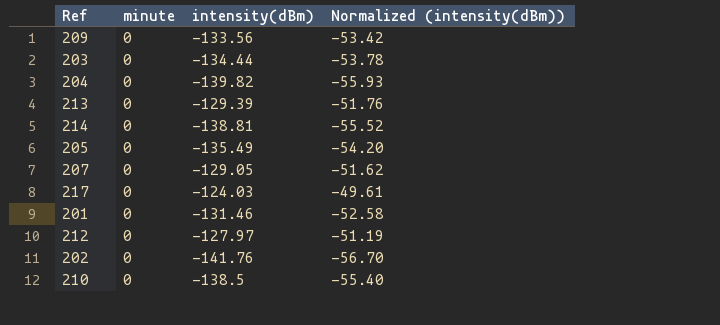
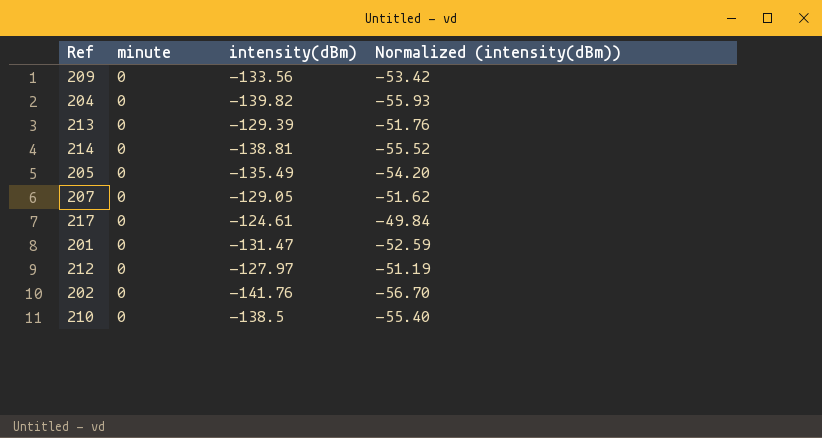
row 203: 0 | -134.44 | -53.78 -> none
217 | intensity(dBm): -124.03 -> -124.61
217 | Normalized (intensity(dBm)): -49.61 -> -49.84
201 | intensity(dBm): -131.46 -> -131.47
201 | Normalized (intensity(dBm)): -52.58 -> -52.59

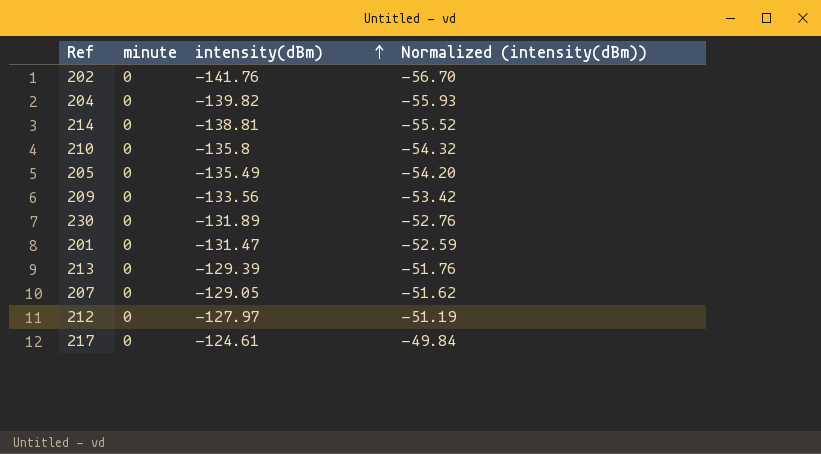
row order: none -> intensity(dBm) ascending
210 | intensity(dBm): -138.5 -> -135.8
210 | Normalized (intensity(dBm)): -55.40 -> -54.32
row 230: none -> 0 | -131.89 | -52.76

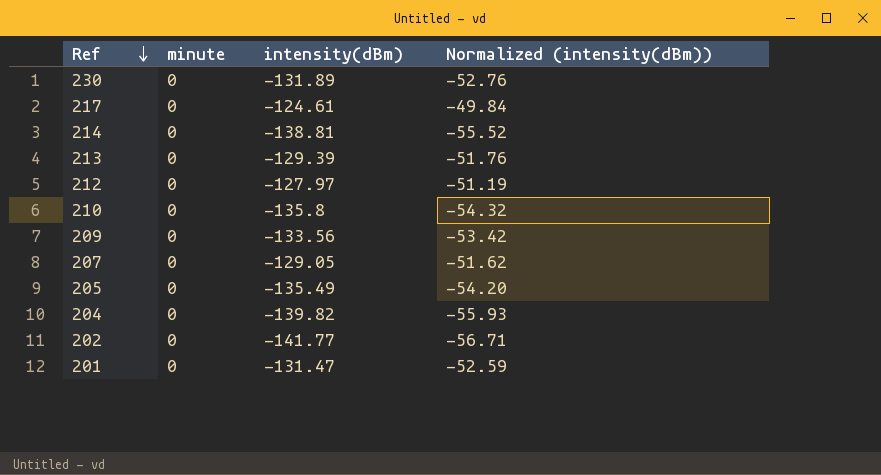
row order: intensity(dBm) ascending -> Ref descending
202 | intensity(dBm): -141.76 -> -141.77
202 | Normalized (intensity(dBm)): -56.70 -> -56.71

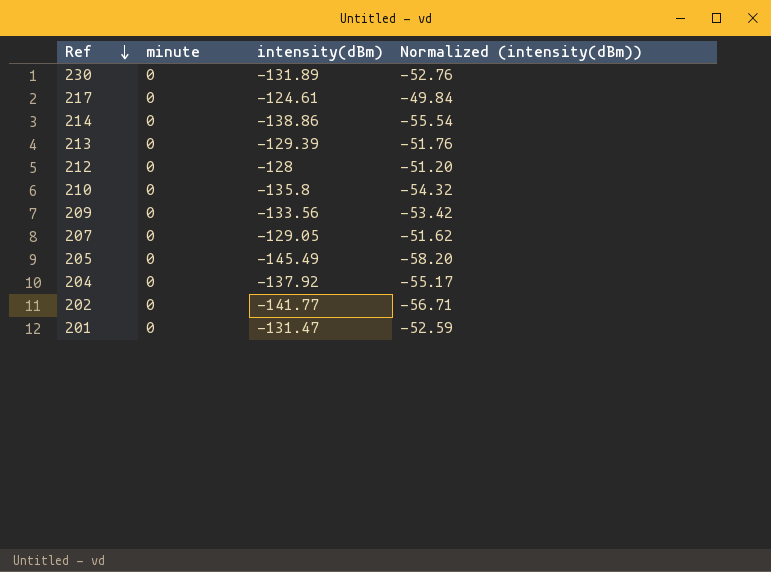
214 | intensity(dBm): -138.81 -> -138.86
214 | Normalized (intensity(dBm)): -55.52 -> -55.54
212 | intensity(dBm): -127.97 -> -128
212 | Normalized (intensity(dBm)): -51.19 -> -51.20
205 | intensity(dBm): -135.49 -> -145.49
205 | Normalized (intensity(dBm)): -54.20 -> -58.20
204 | intensity(dBm): -139.82 -> -137.92
204 | Normalized (intensity(dBm)): -55.93 -> -55.17

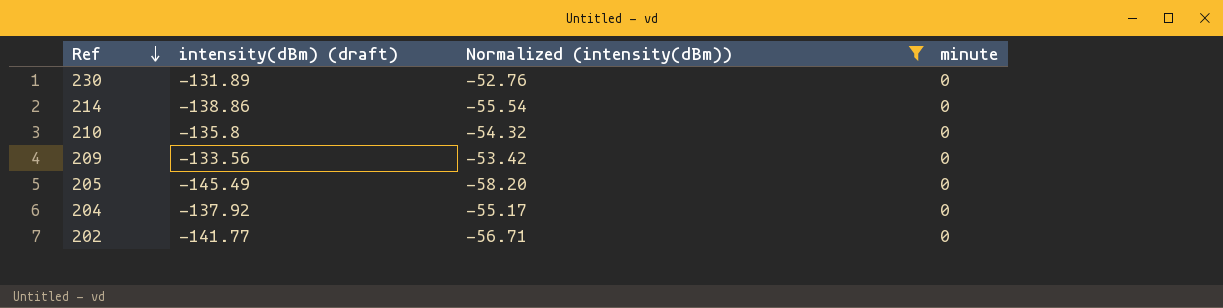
filter: none -> Normalized (intensity(dBm)) <= -52.76
column name: intensity(dBm) -> intensity(dBm) (draft)
column minute | position: 2 -> 4

